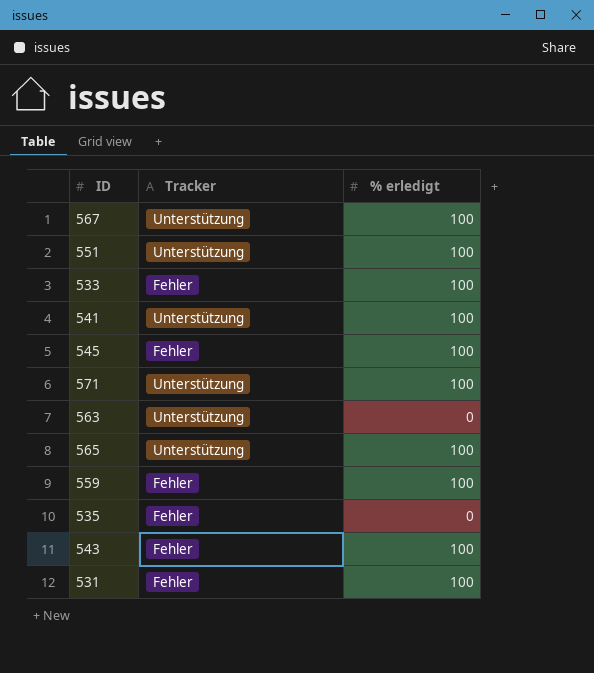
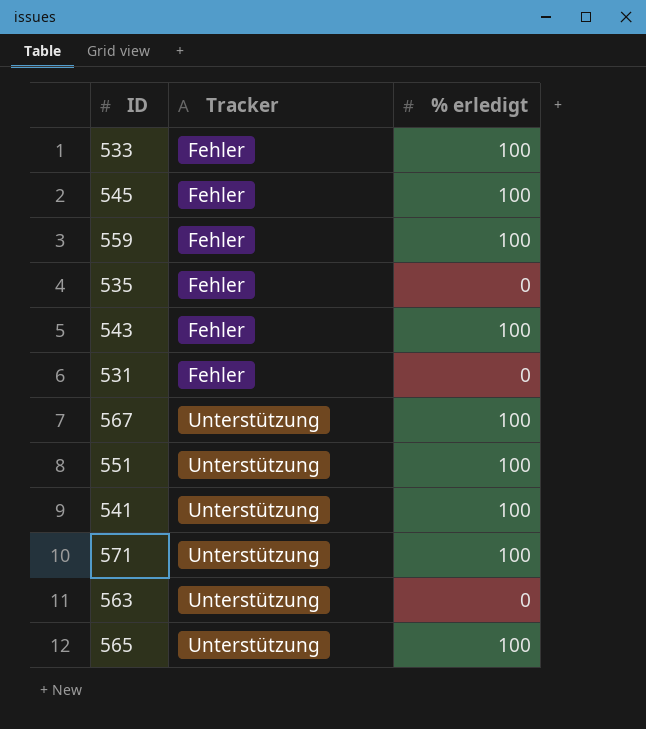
row order: none -> Tracker ascending
531 | % erledigt: 100 -> 0

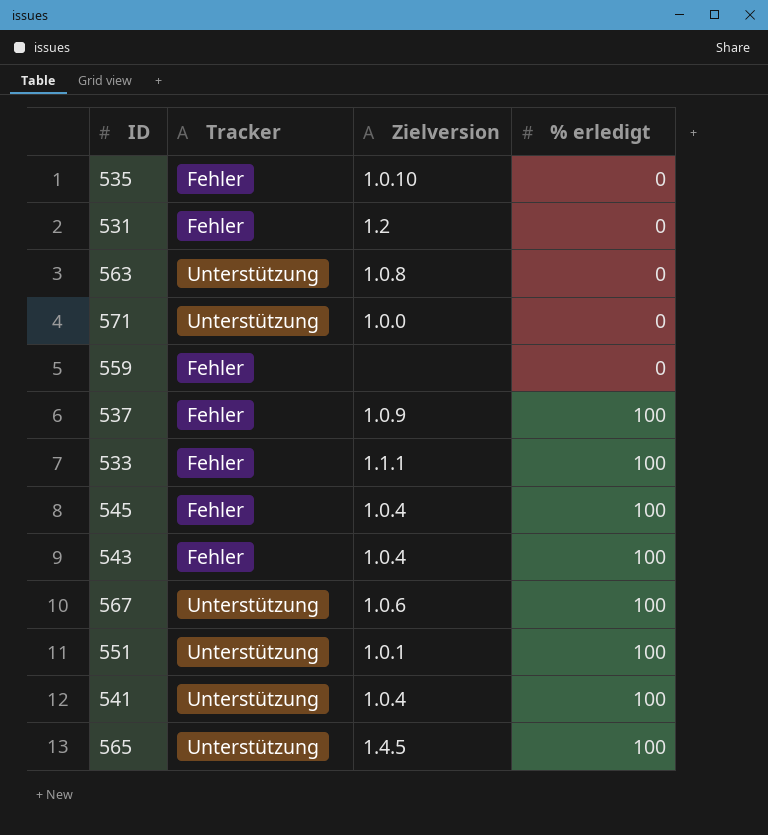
row order: Tracker ascending -> % erledigt ascending
column Zielversion | position: none -> 3
571 | % erledigt: 100 -> 0
559 | % erledigt: 100 -> 0
row 537: none -> Fehler | 1.0.9 | 100

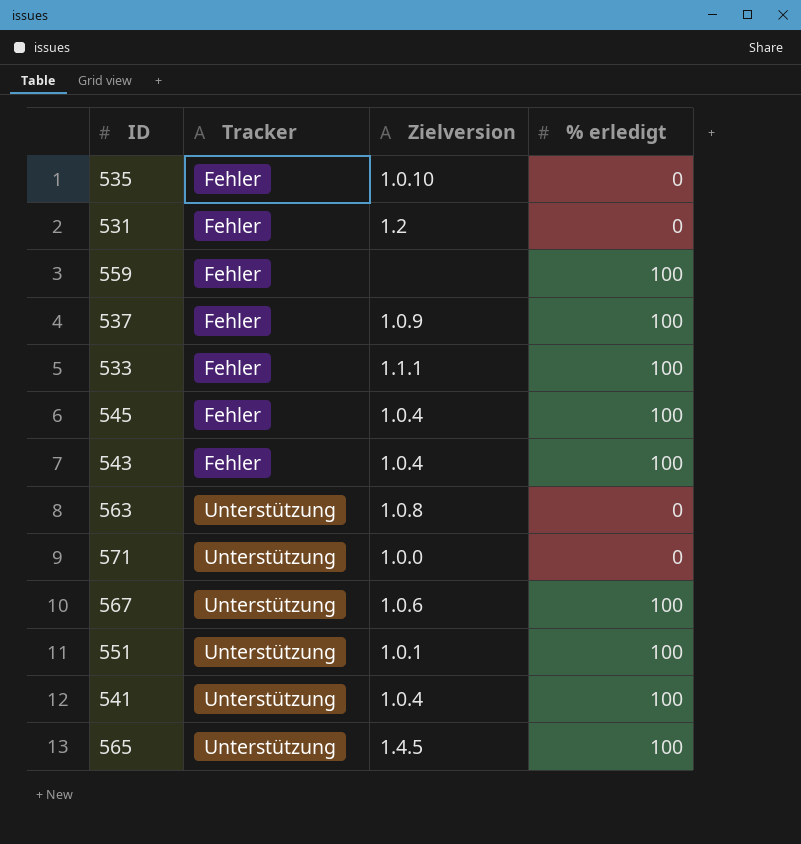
row order: % erledigt ascending -> Tracker ascending
559 | % erledigt: 0 -> 100

